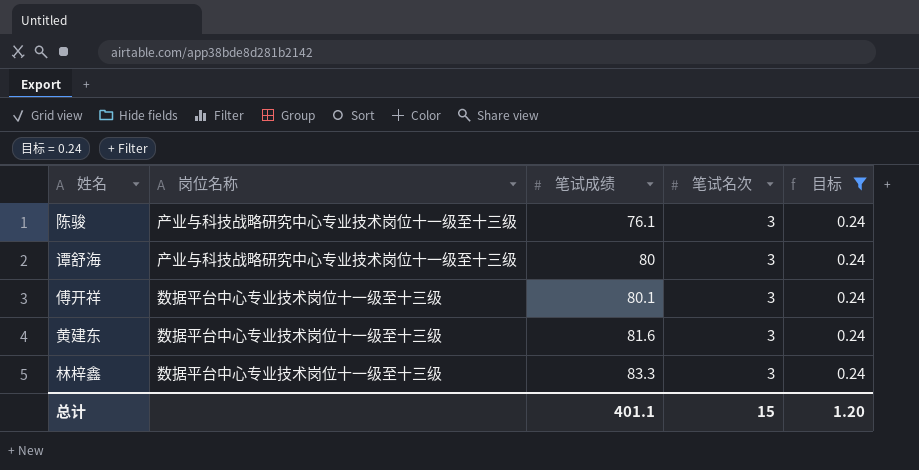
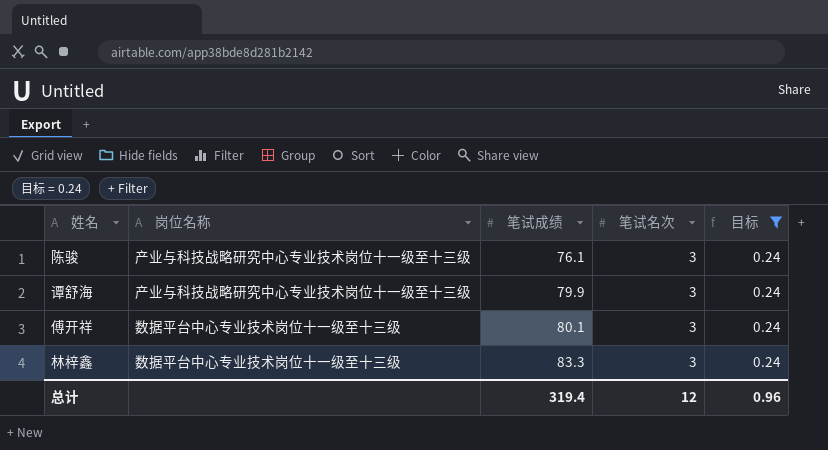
row 黄建东: 数据平台中心专业技术岗位十一级至十三级 | 81.6 | 3 | 0.24 -> none
谭舒海 | 笔试成绩: 80 -> 79.9
总计 | 笔试成绩: 401.1 -> 319.4
总计 | 笔试名次: 15 -> 12
总计 | 目标: 1.20 -> 0.96

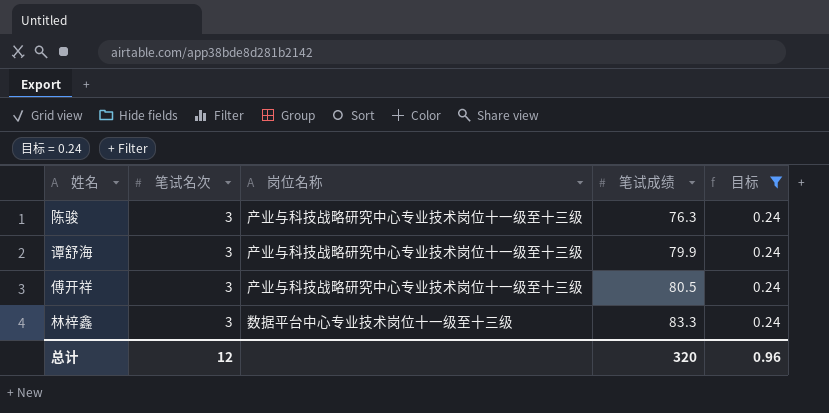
column 笔试名次 | position: 4 -> 2
陈骏 | 笔试成绩: 76.1 -> 76.3
傅开祥 | 岗位名称: 数据平台中心专业技术岗位十一级至十三级 -> 产业与科技战略研究中心专业技术岗位十一级至十三级
傅开祥 | 笔试成绩: 80.1 -> 80.5
总计 | 笔试成绩: 319.4 -> 320

